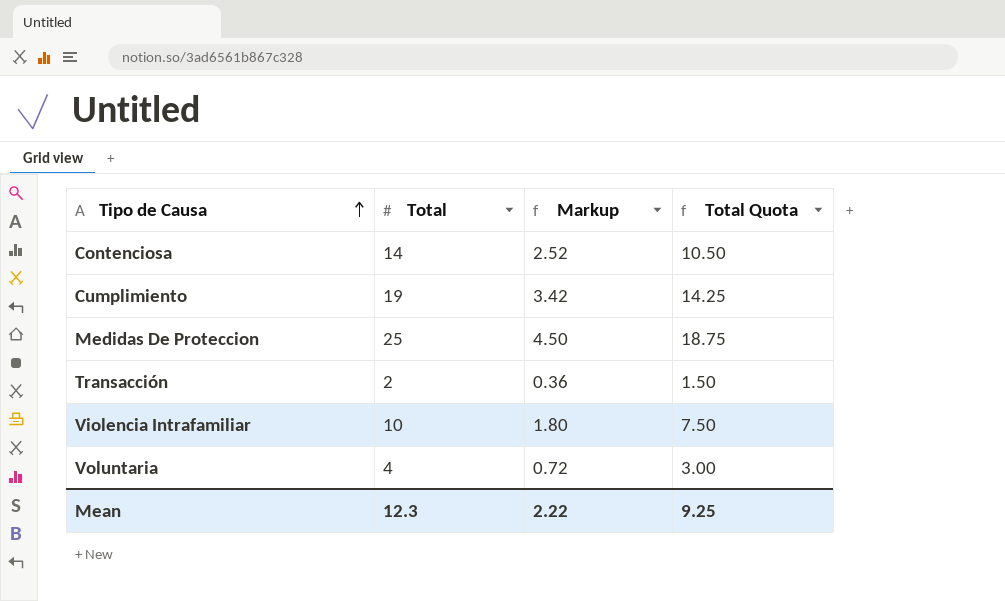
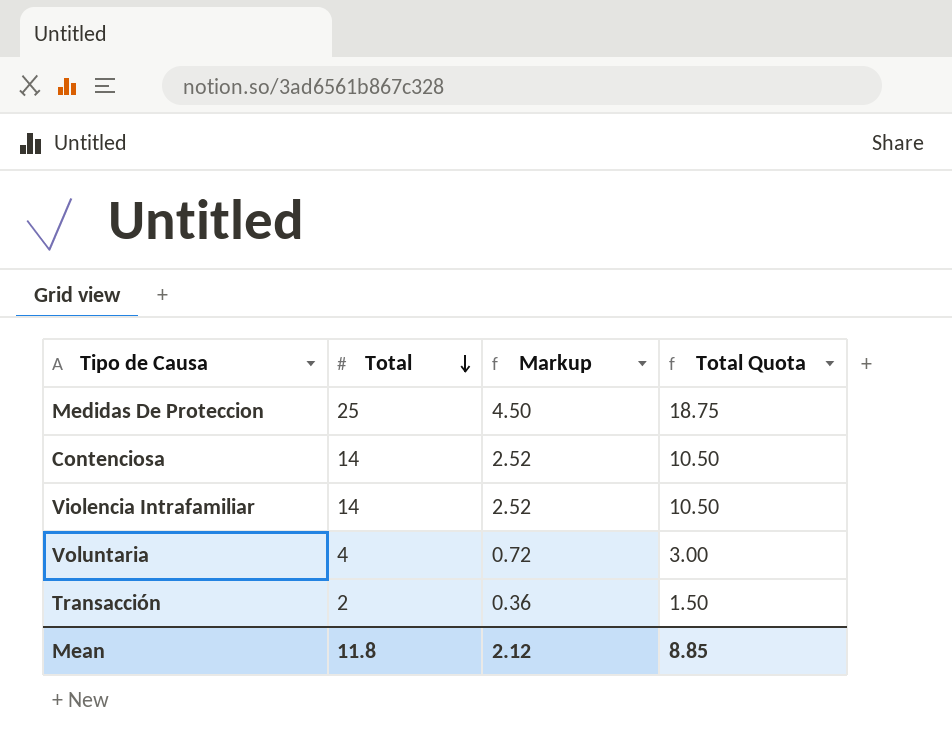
row order: Tipo de Causa ascending -> Total descending
row Cumplimiento: 19 | 3.42 | 14.25 -> none
Violencia Intrafamiliar | Total: 10 -> 14
Violencia Intrafamiliar | Markup: 1.80 -> 2.52
Violencia Intrafamiliar | Total Quota: 7.50 -> 10.50
Mean | Total: 12.3 -> 11.8
Mean | Markup: 2.22 -> 2.12
Mean | Total Quota: 9.25 -> 8.85

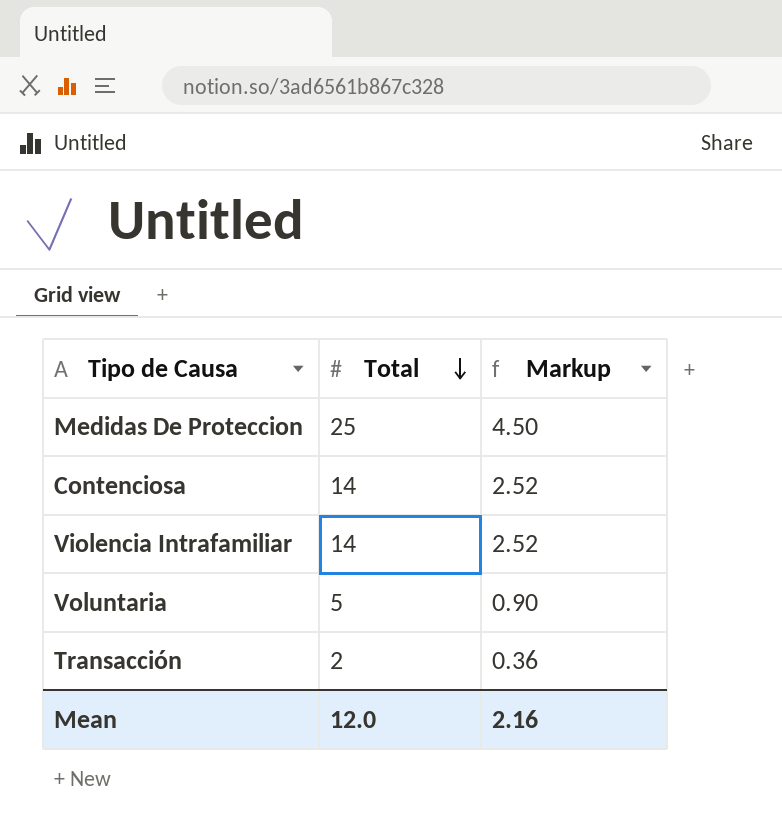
column Total Quota | formula: [Total] * 0.75 -> none
Voluntaria | Total: 4 -> 5
Voluntaria | Markup: 0.72 -> 0.90
Mean | Total: 11.8 -> 12.0
Mean | Markup: 2.12 -> 2.16

